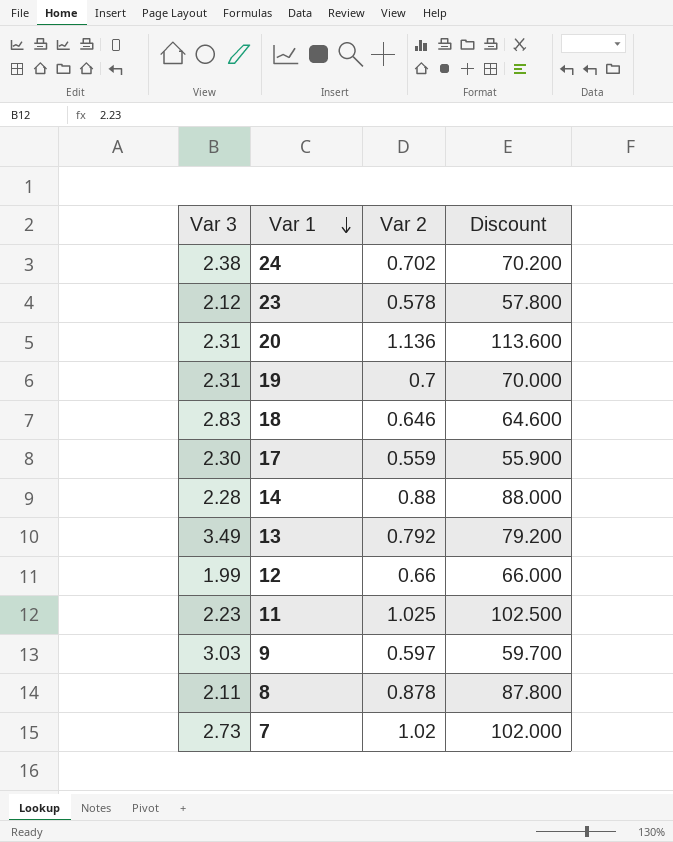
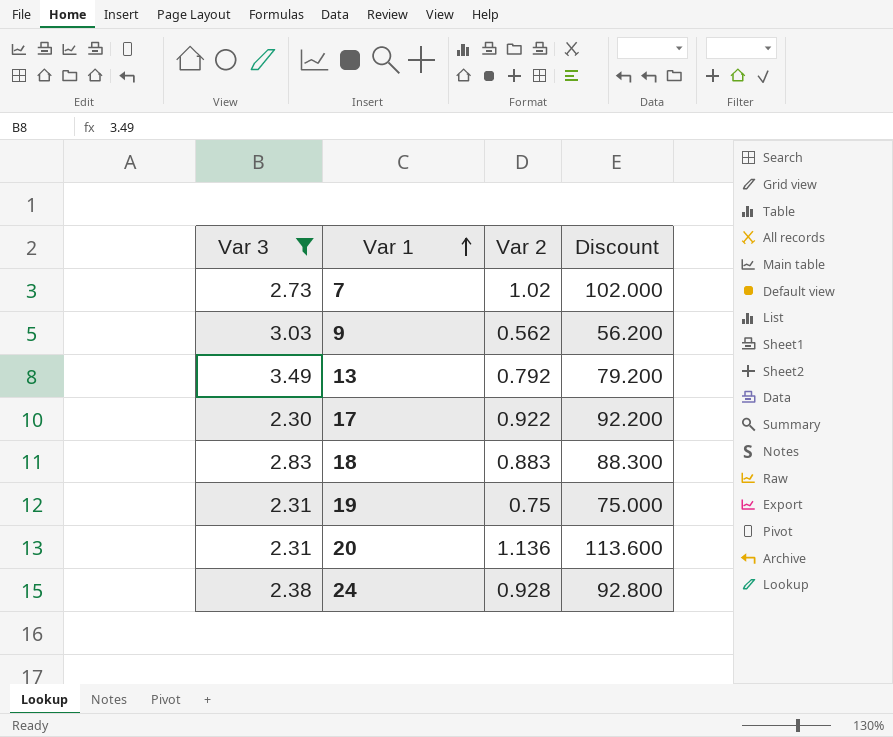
filter: none -> Var 3 >= 2.30
row order: Var 1 descending -> Var 1 ascending
9 | Var 2: 0.597 -> 0.562
9 | Discount: 59.700 -> 56.200
17 | Var 2: 0.559 -> 0.922
17 | Discount: 55.900 -> 92.200
18 | Var 2: 0.646 -> 0.883
18 | Discount: 64.600 -> 88.300
19 | Var 2: 0.7 -> 0.75
19 | Discount: 70.000 -> 75.000
24 | Var 2: 0.702 -> 0.928
24 | Discount: 70.200 -> 92.800

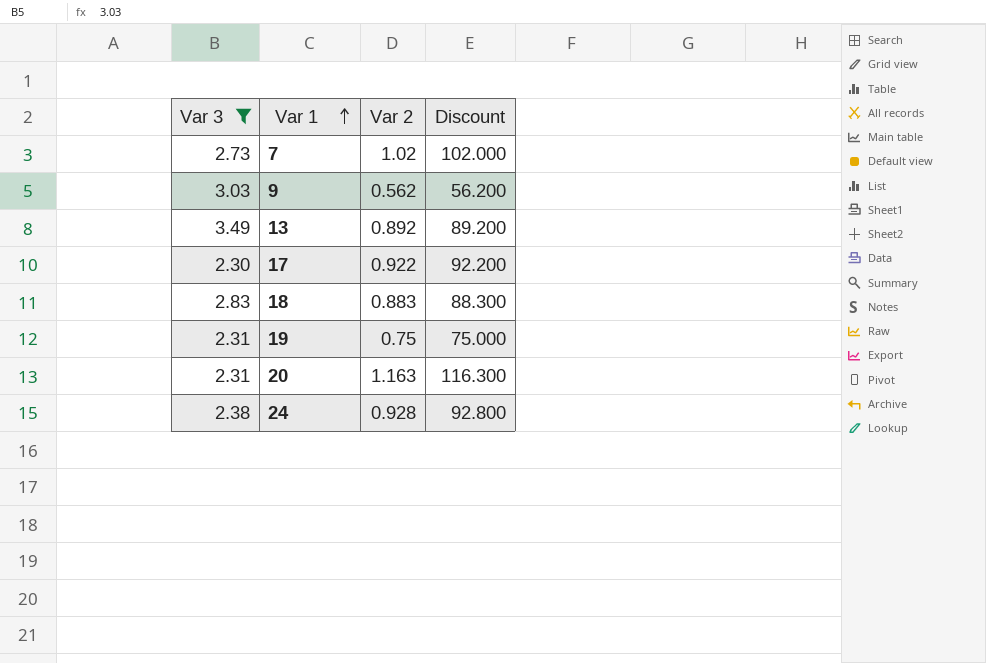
13 | Var 2: 0.792 -> 0.892
13 | Discount: 79.200 -> 89.200
20 | Var 2: 1.136 -> 1.163
20 | Discount: 113.600 -> 116.300

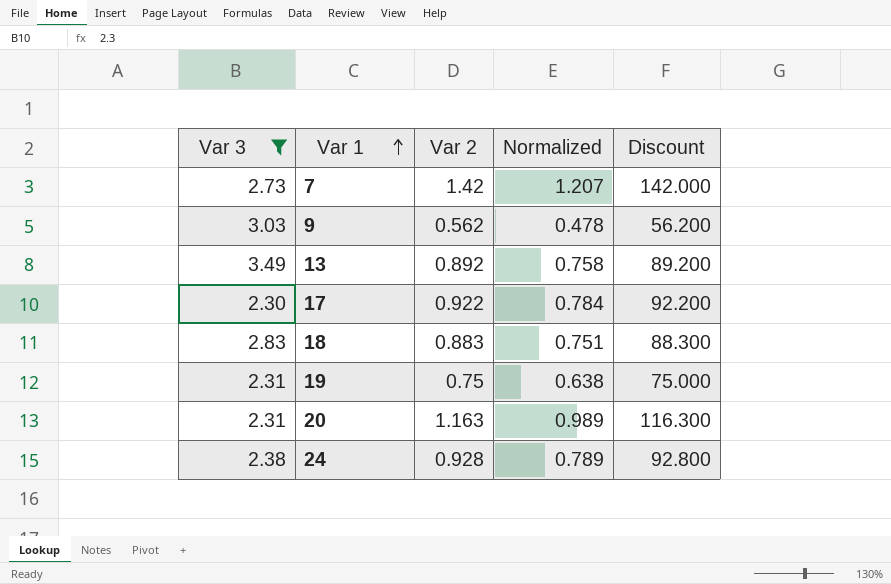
column Normalized | formula: none -> [Var 2] * 0.85
7 | Var 2: 1.02 -> 1.42
7 | Discount: 102.000 -> 142.000

